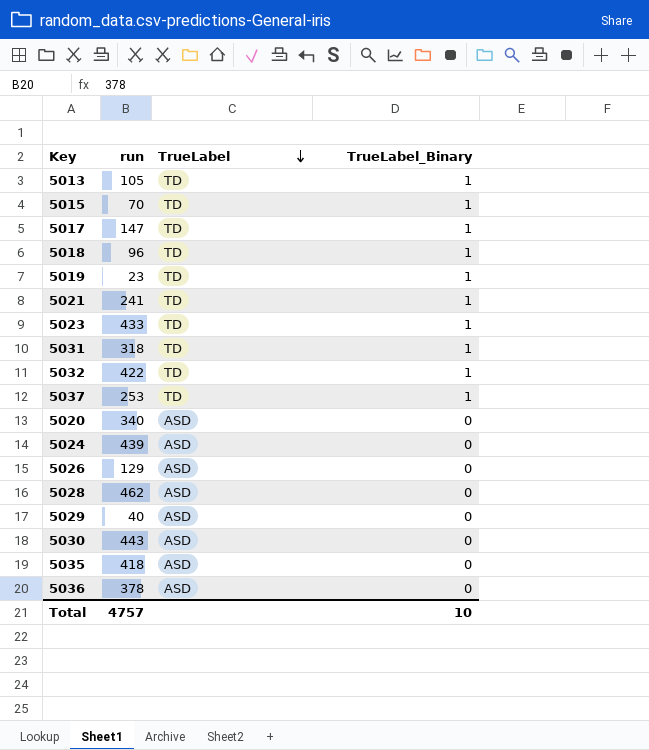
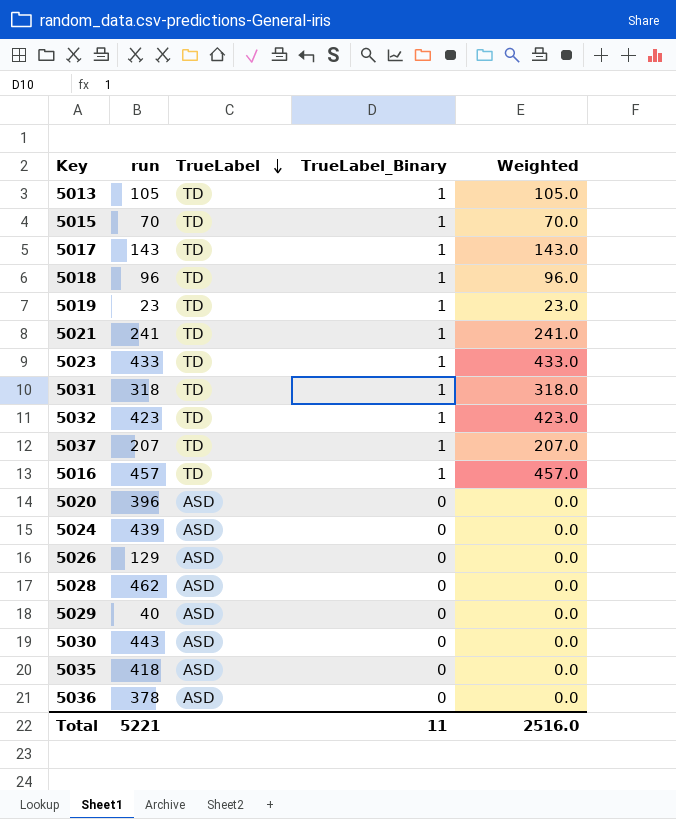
column Weighted | formula: none -> [run] * [TrueLabel_Binary]
5017 | run: 147 -> 143
5032 | run: 422 -> 423
5037 | run: 253 -> 207
row 5016: none -> 457 | TD | 1 | 457.0
5020 | run: 340 -> 396
Total | run: 4757 -> 5221
Total | TrueLabel_Binary: 10 -> 11

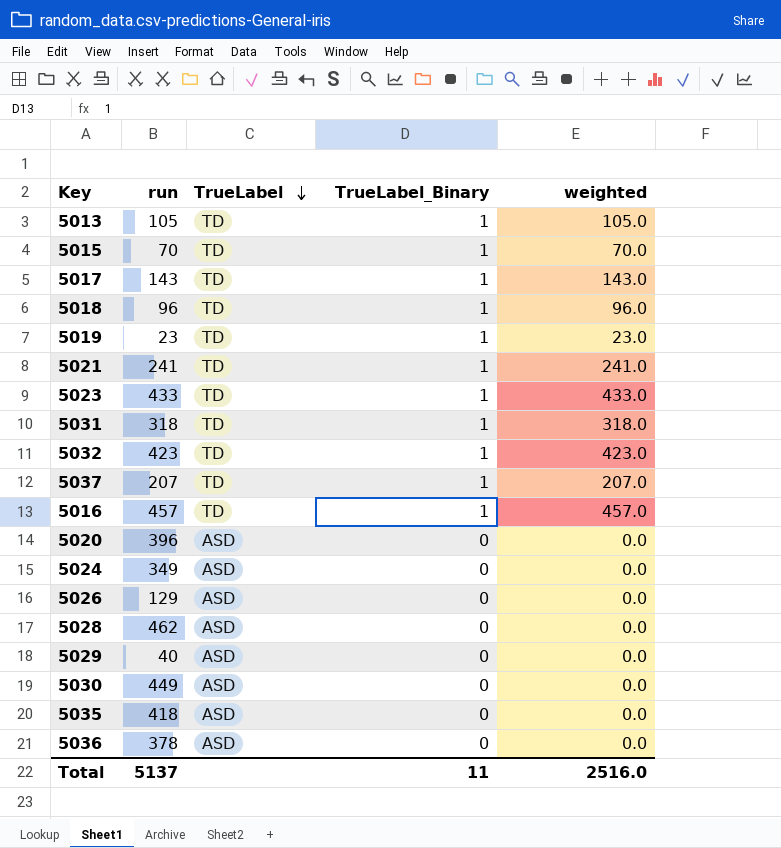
column name: Weighted -> weighted
5024 | run: 439 -> 349
5030 | run: 443 -> 449
Total | run: 5221 -> 5137

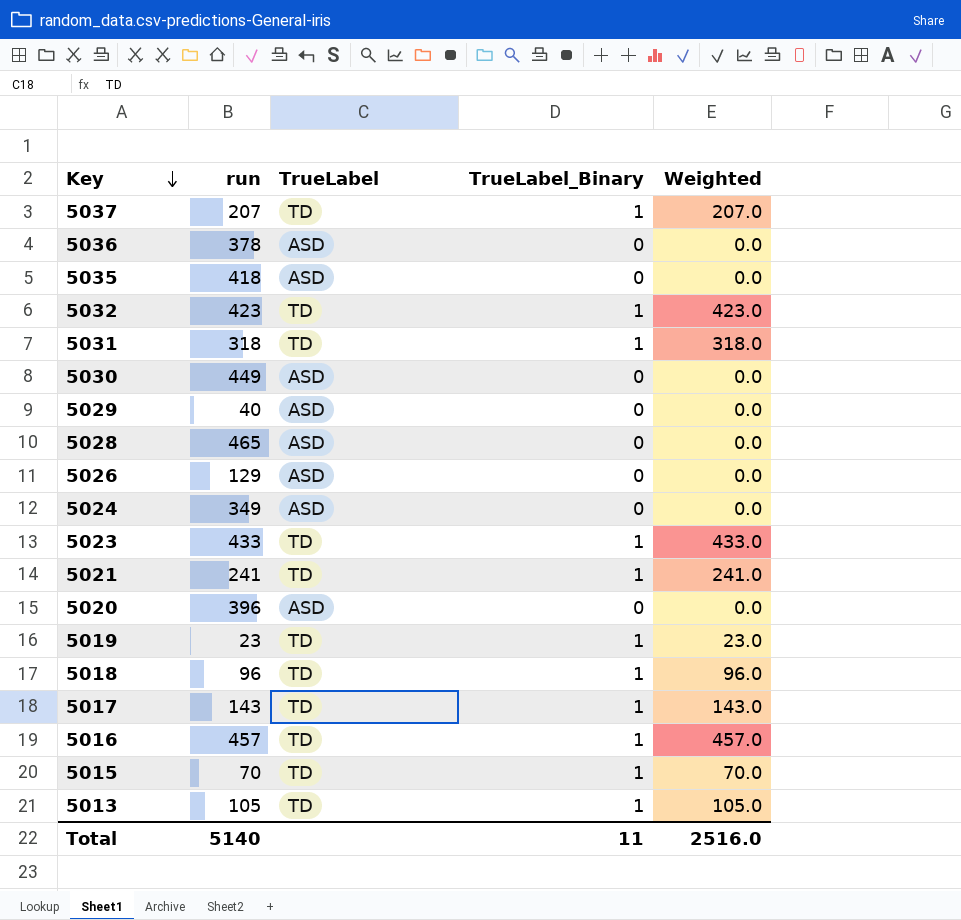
row order: TrueLabel descending -> Key descending
column name: weighted -> Weighted
5028 | run: 462 -> 465
Total | run: 5137 -> 5140

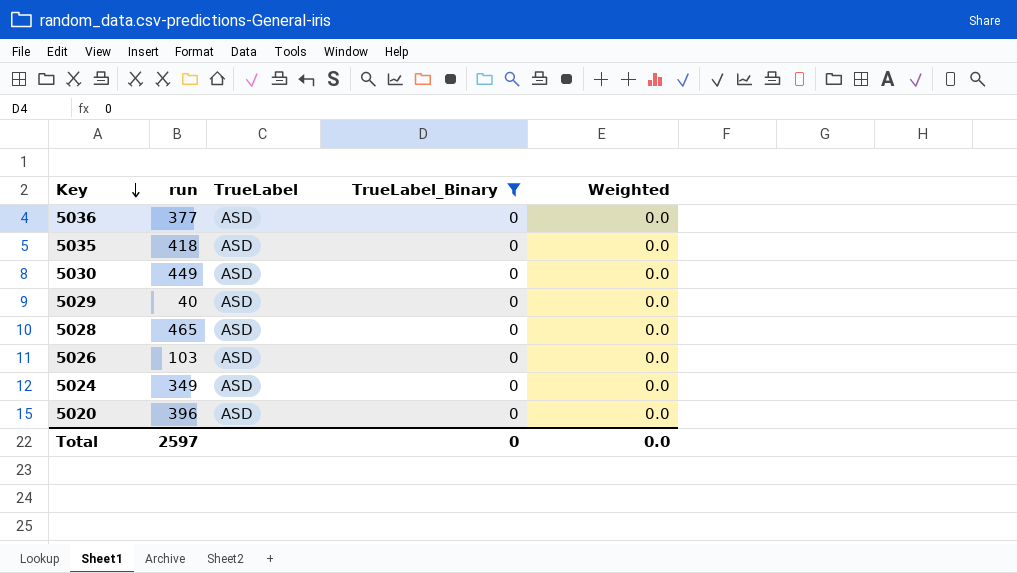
filter: none -> TrueLabel_Binary = 0
5036 | run: 378 -> 377
5026 | run: 129 -> 103
Total | run: 5140 -> 2597
Total | TrueLabel_Binary: 11 -> 0
Total | Weighted: 2516.0 -> 0.0

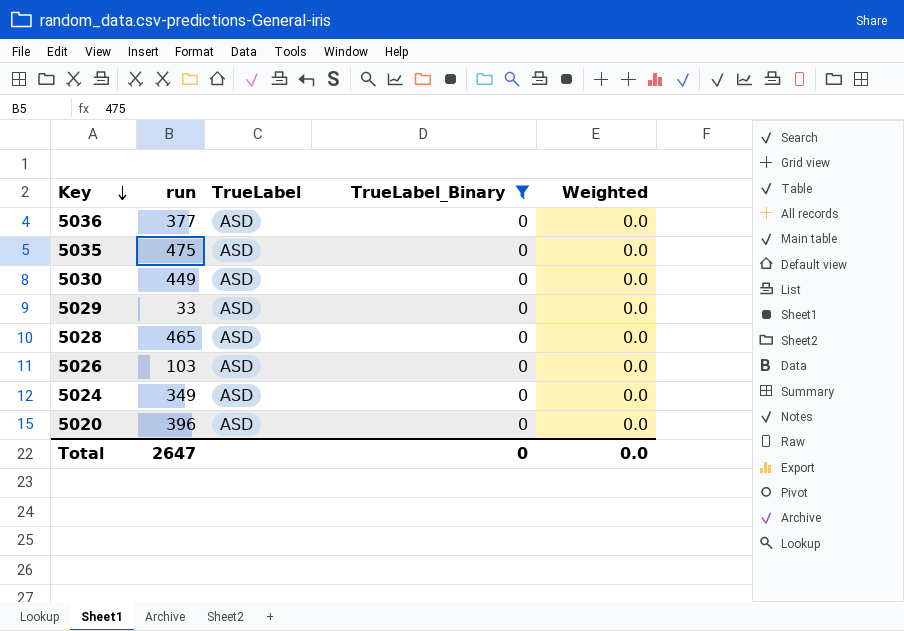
5035 | run: 418 -> 475
5029 | run: 40 -> 33
Total | run: 2597 -> 2647

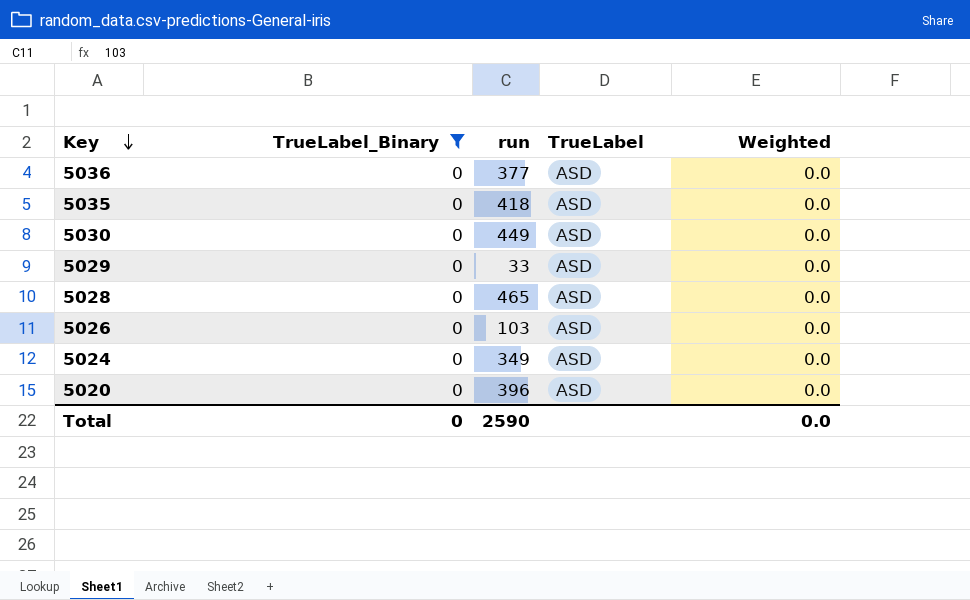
column TrueLabel_Binary | position: 4 -> 2
5035 | run: 475 -> 418
Total | run: 2647 -> 2590

